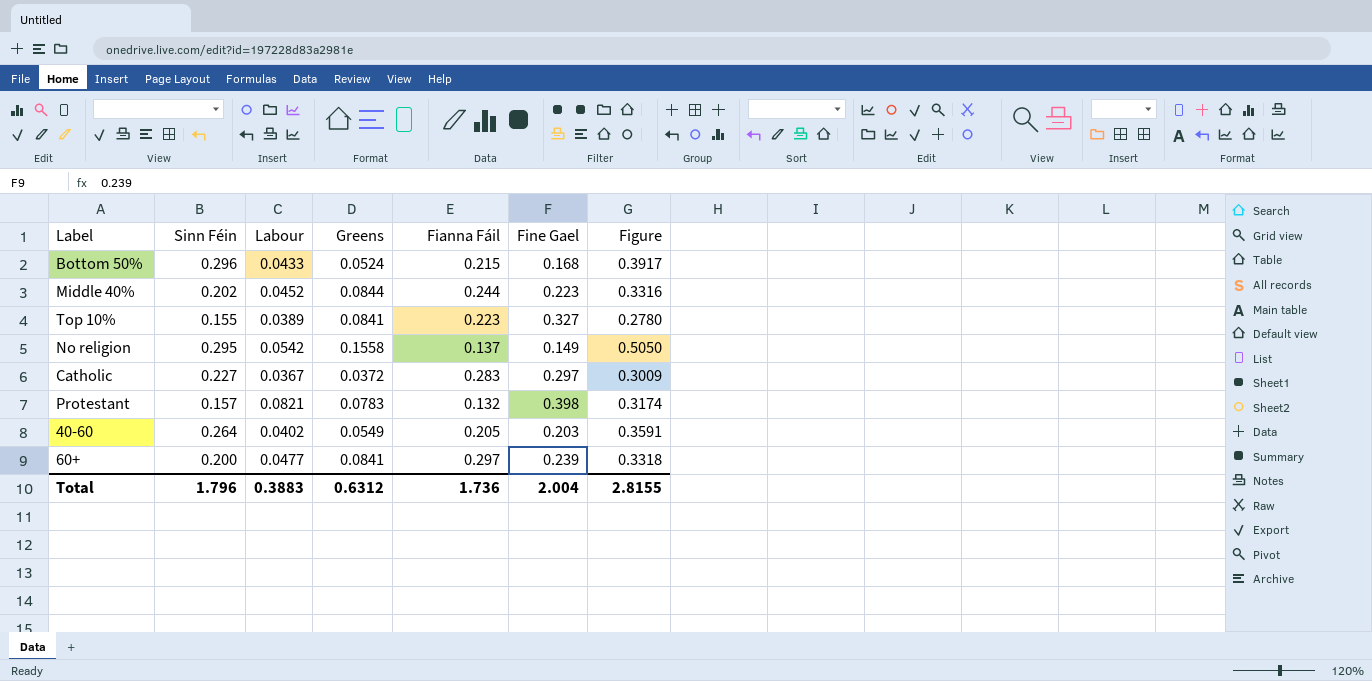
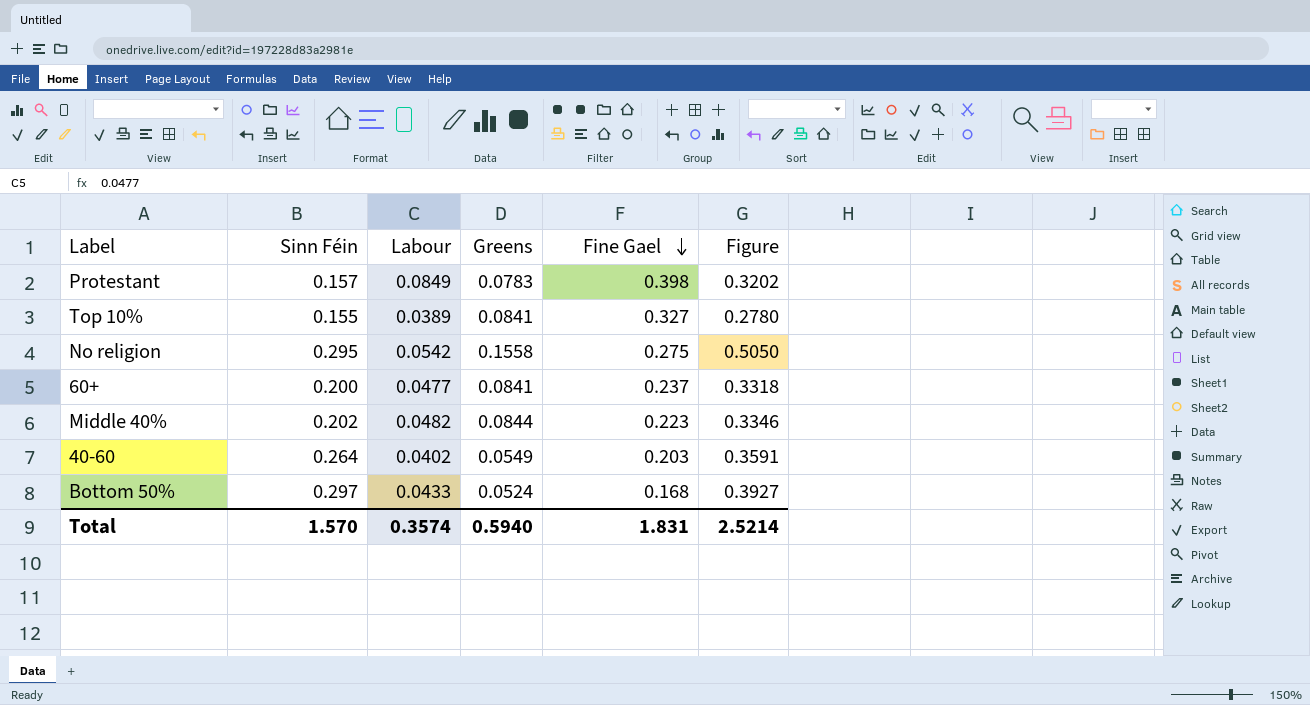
row order: none -> Fine Gael descending
column Fianna Fáil | position: 5 -> none
row Catholic: 0.227 | 0.0367 | 0.0372 | 0.283 | 0.297 | 0.3009 -> none
Protestant | Labour: 0.0821 -> 0.0849
Protestant | Figure: 0.3174 -> 0.3202
No religion | Fine Gael: 0.149 -> 0.275
60+ | Fine Gael: 0.239 -> 0.237
Middle 40% | Labour: 0.0452 -> 0.0482
Middle 40% | Figure: 0.3316 -> 0.3346
Bottom 50% | Sinn Féin: 0.296 -> 0.297
Bottom 50% | Figure: 0.3917 -> 0.3927
Total | Sinn Féin: 1.796 -> 1.570
Total | Labour: 0.3883 -> 0.3574
Total | Greens: 0.6312 -> 0.5940
Total | Fine Gael: 2.004 -> 1.831
Total | Figure: 2.8155 -> 2.5214

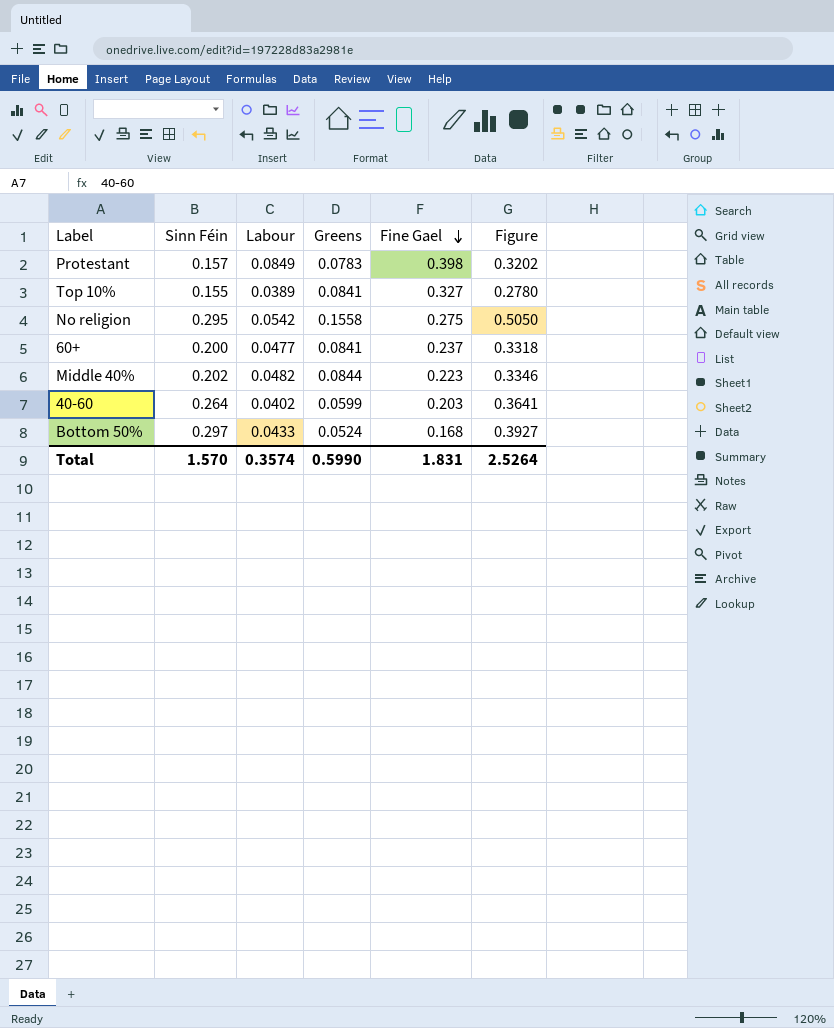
40-60 | Greens: 0.0549 -> 0.0599
40-60 | Figure: 0.3591 -> 0.3641
Total | Greens: 0.5940 -> 0.5990
Total | Figure: 2.5214 -> 2.5264

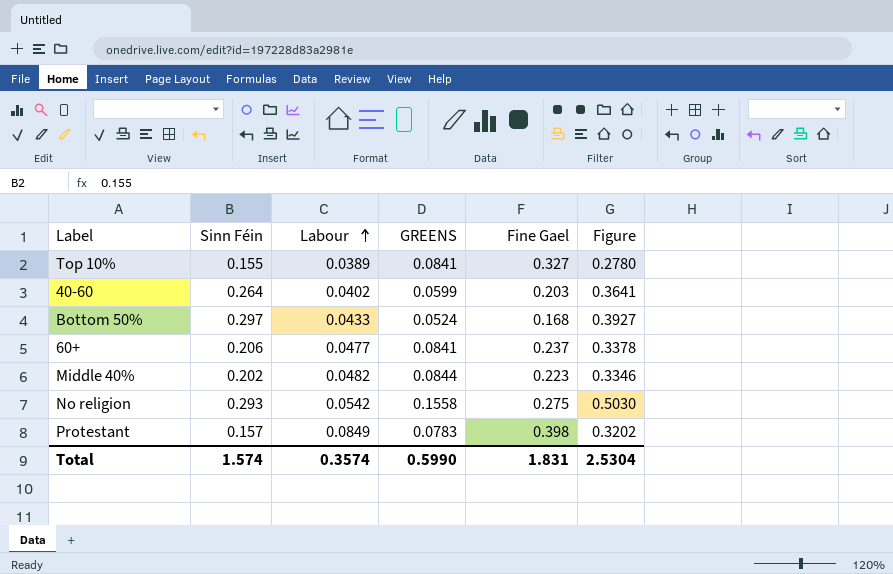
row order: Fine Gael descending -> Labour ascending
column name: Greens -> GREENS
60+ | Sinn Féin: 0.200 -> 0.206
60+ | Figure: 0.3318 -> 0.3378
No religion | Sinn Féin: 0.295 -> 0.293
No religion | Figure: 0.5050 -> 0.5030
Total | Sinn Féin: 1.570 -> 1.574
Total | Figure: 2.5264 -> 2.5304

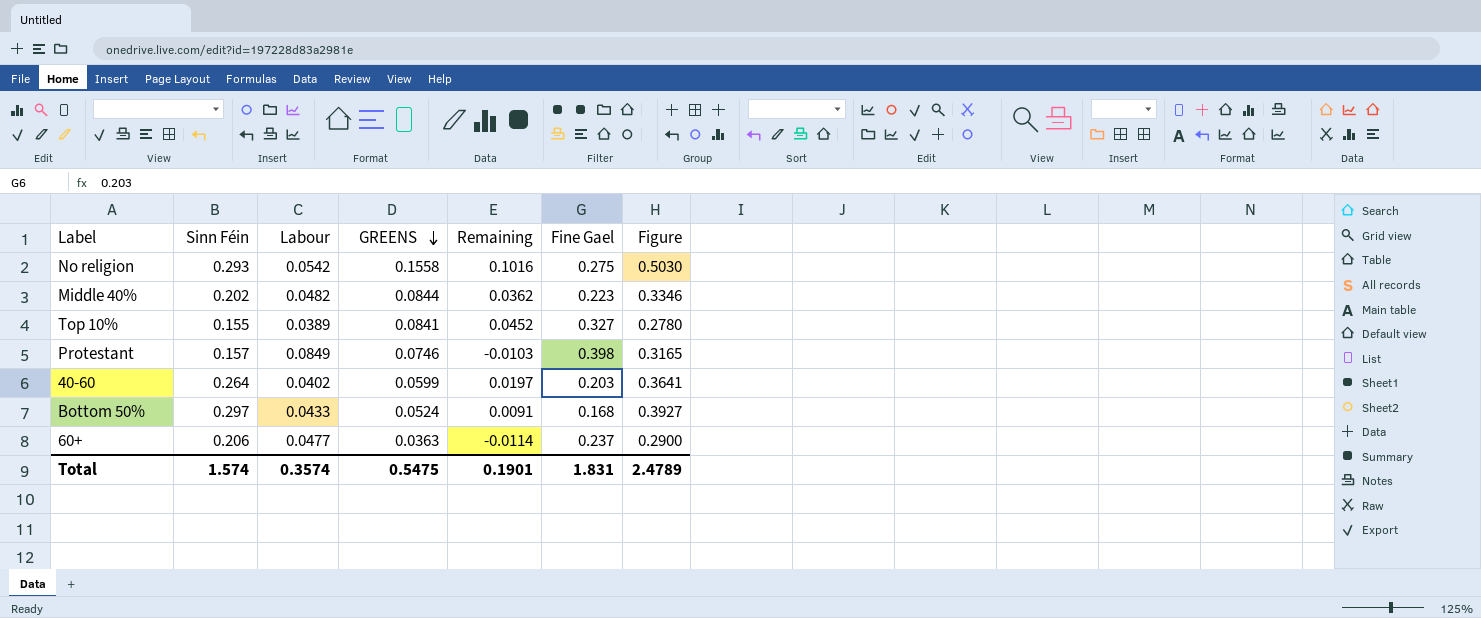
row order: Labour ascending -> GREENS descending
column Remaining | formula: none -> [GREENS] - [Labour]
Protestant | GREENS: 0.0783 -> 0.0746
Protestant | Figure: 0.3202 -> 0.3165
60+ | GREENS: 0.0841 -> 0.0363
60+ | Figure: 0.3378 -> 0.2900
Total | GREENS: 0.5990 -> 0.5475
Total | Figure: 2.5304 -> 2.4789

